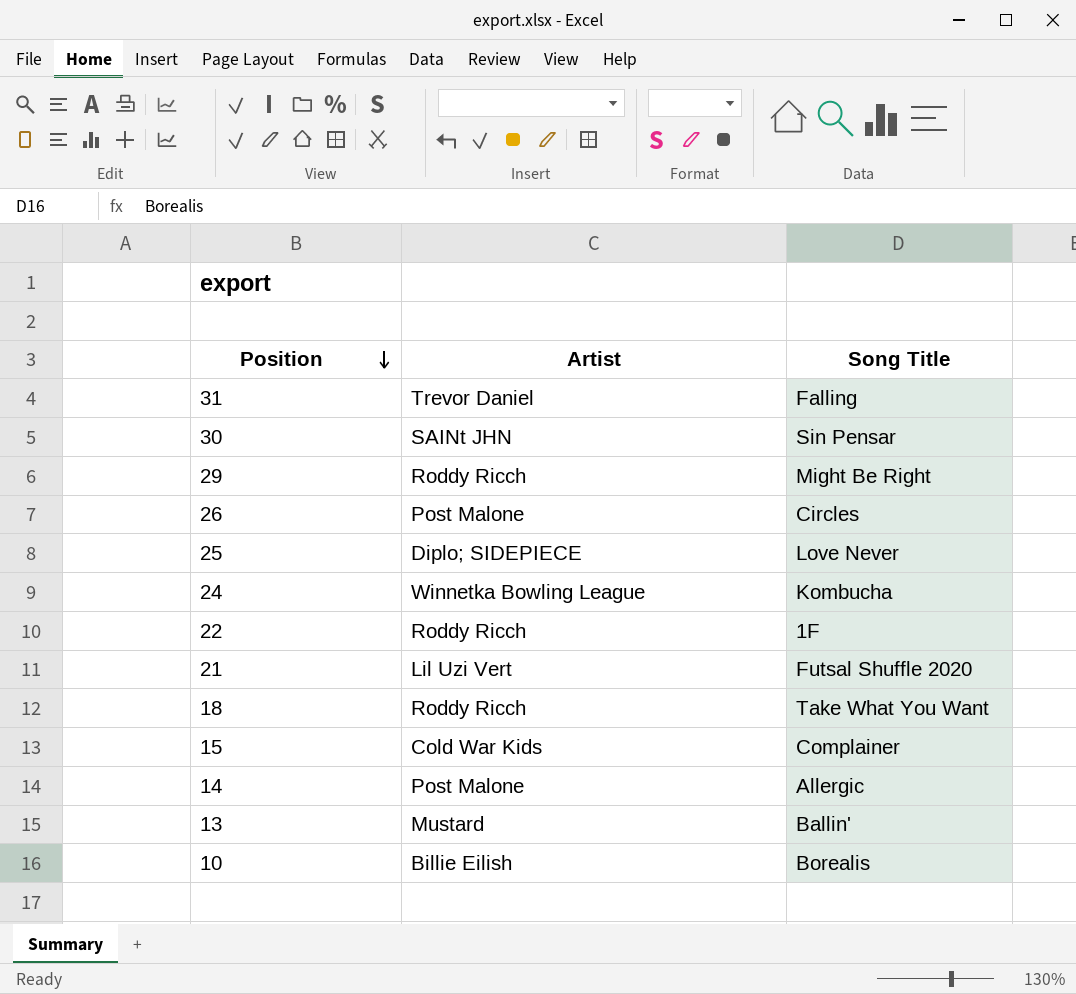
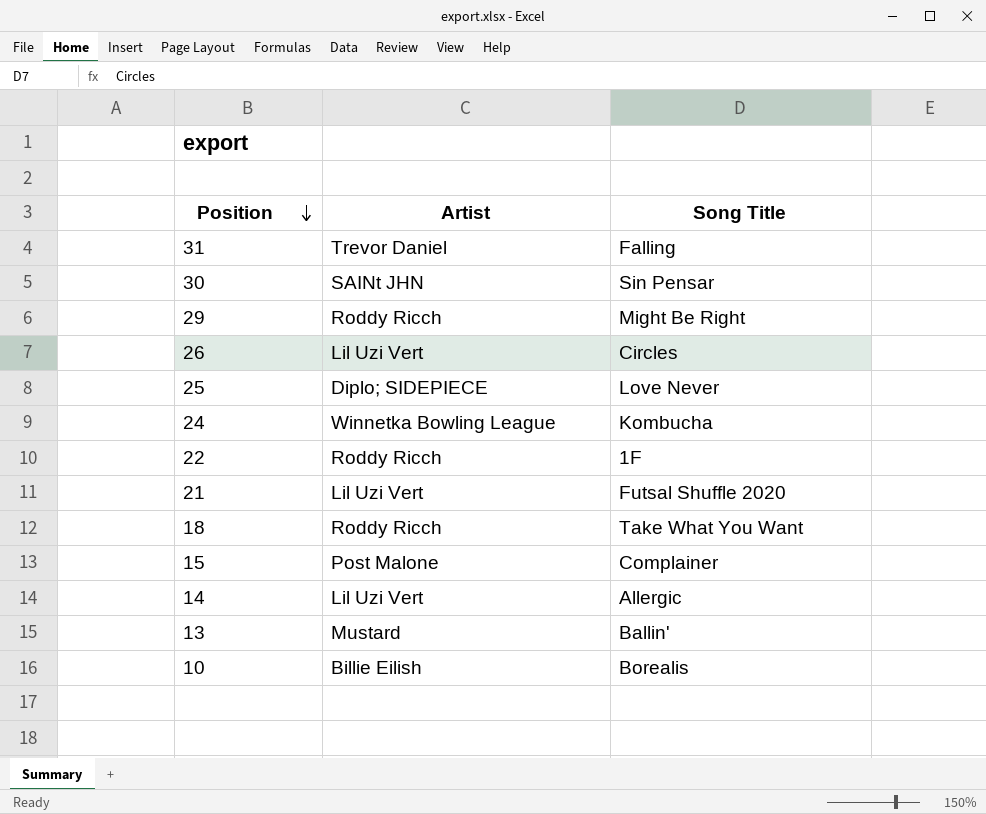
26 | Artist: Post Malone -> Lil Uzi Vert
15 | Artist: Cold War Kids -> Post Malone
14 | Artist: Post Malone -> Lil Uzi Vert

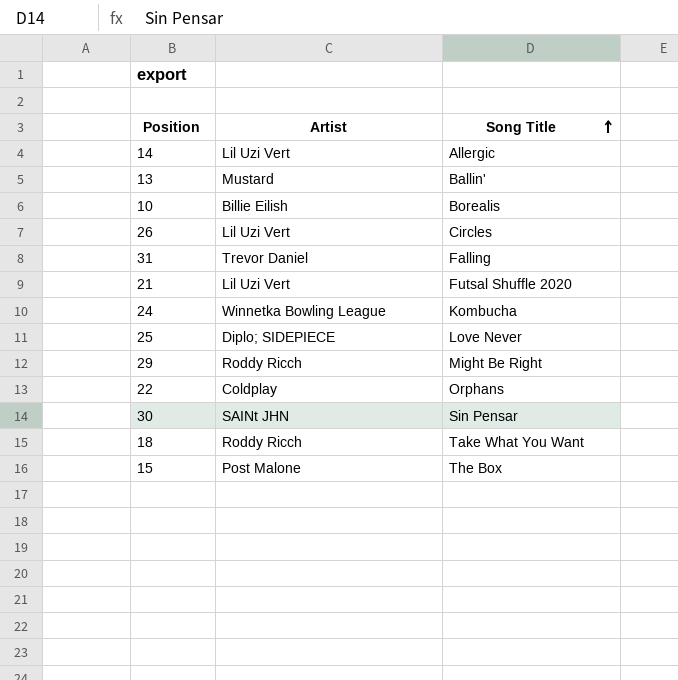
row order: Position descending -> Song Title ascending
22 | Artist: Roddy Ricch -> Coldplay
22 | Song Title: 1F -> Orphans
15 | Song Title: Complainer -> The Box

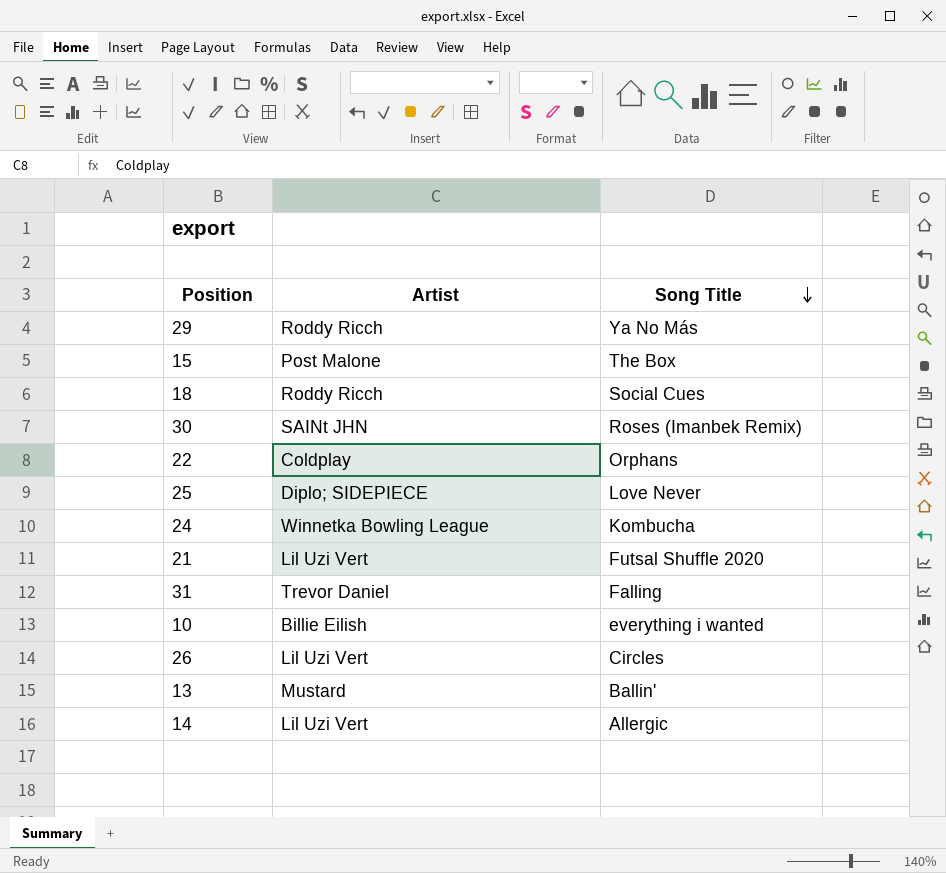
row order: Song Title ascending -> Song Title descending
29 | Song Title: Might Be Right -> Ya No Más
18 | Song Title: Take What You Want -> Social Cues
30 | Song Title: Sin Pensar -> Roses (Imanbek Remix)
10 | Song Title: Borealis -> everything i wanted

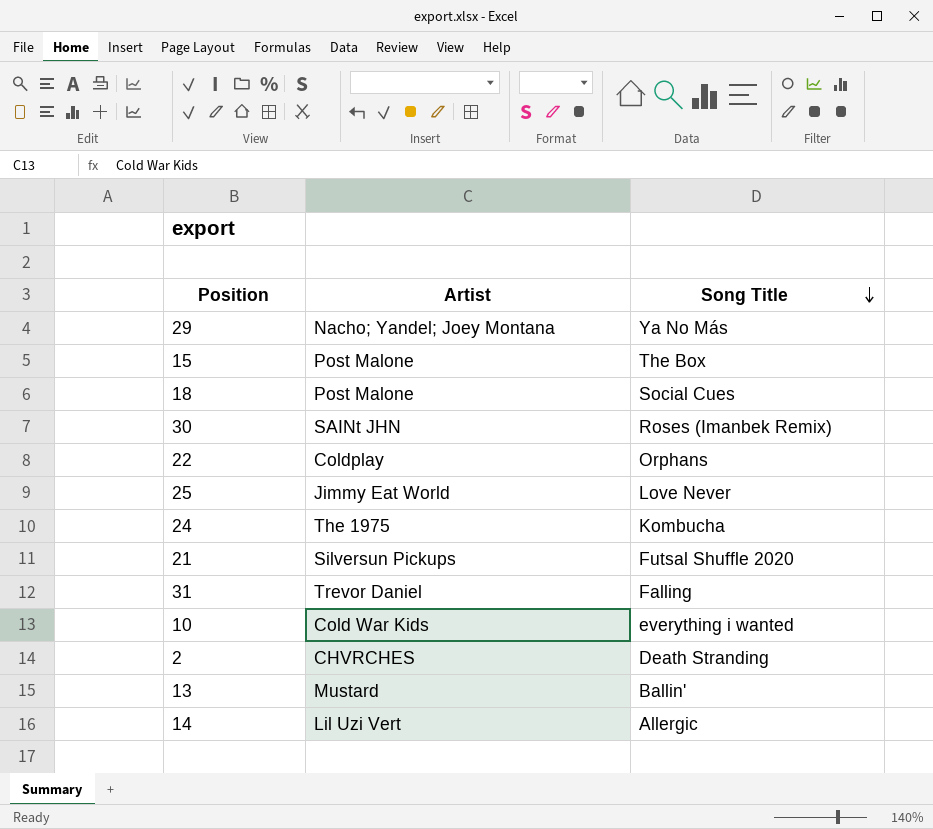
row 26: Lil Uzi Vert | Circles -> none
29 | Artist: Roddy Ricch -> Nacho; Yandel; Joey Montana
18 | Artist: Roddy Ricch -> Post Malone
25 | Artist: Diplo; SIDEPIECE -> Jimmy Eat World
24 | Artist: Winnetka Bowling League -> The 1975
21 | Artist: Lil Uzi Vert -> Silversun Pickups
10 | Artist: Billie Eilish -> Cold War Kids
row 2: none -> CHVRCHES | Death Stranding

